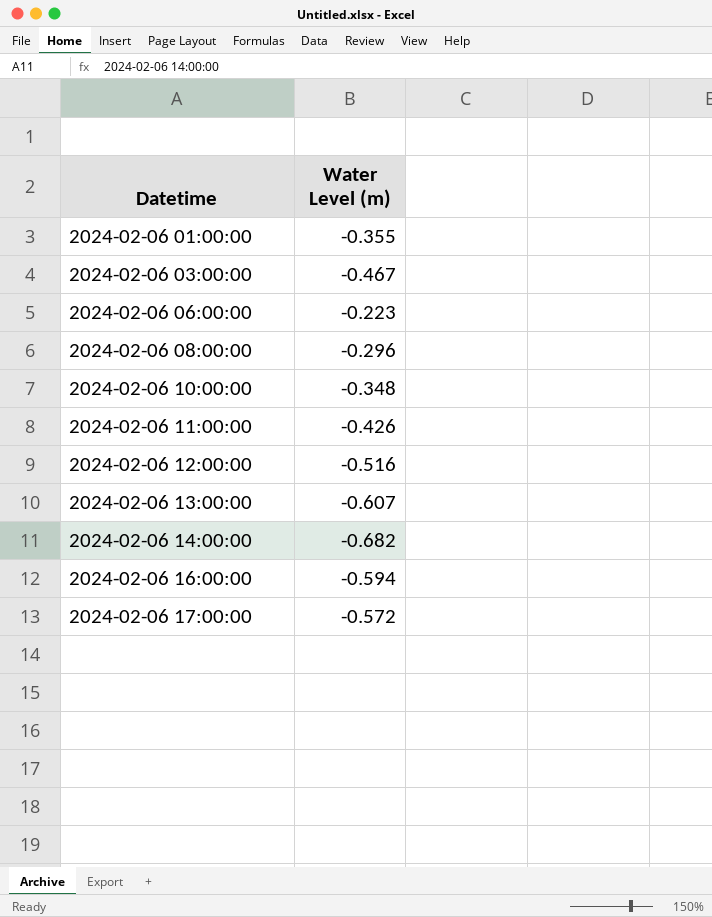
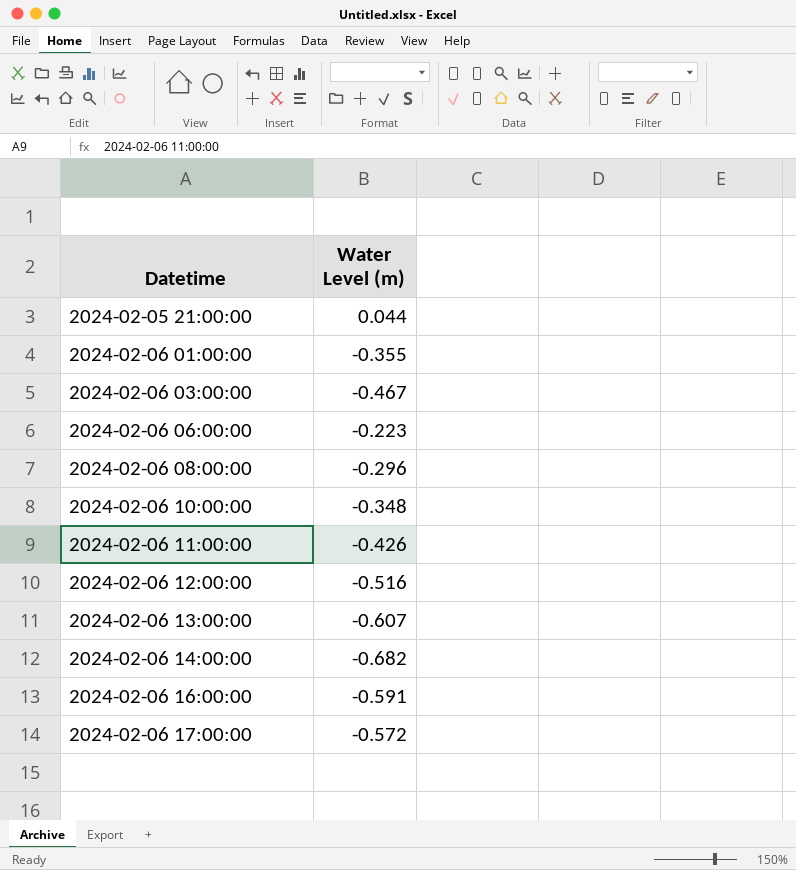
row 2024-02-05 21:00:00: none -> 0.044
2024-02-06 16:00:00 | Water Level (m): -0.594 -> -0.591

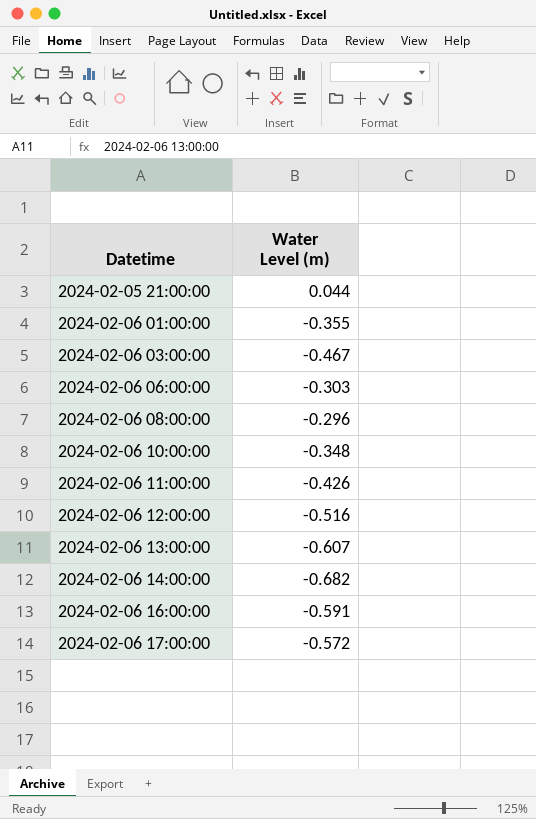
2024-02-06 06:00:00 | Water Level (m): -0.223 -> -0.303

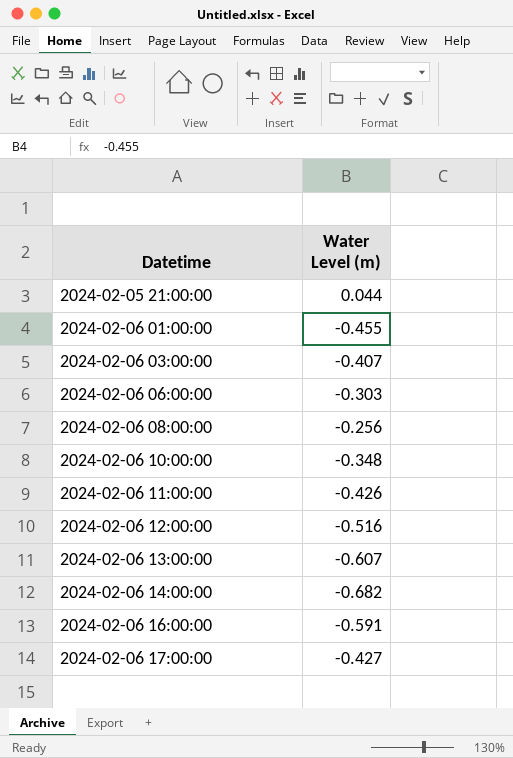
2024-02-06 01:00:00 | Water Level (m): -0.355 -> -0.455
2024-02-06 03:00:00 | Water Level (m): -0.467 -> -0.407
2024-02-06 08:00:00 | Water Level (m): -0.296 -> -0.256
2024-02-06 17:00:00 | Water Level (m): -0.572 -> -0.427

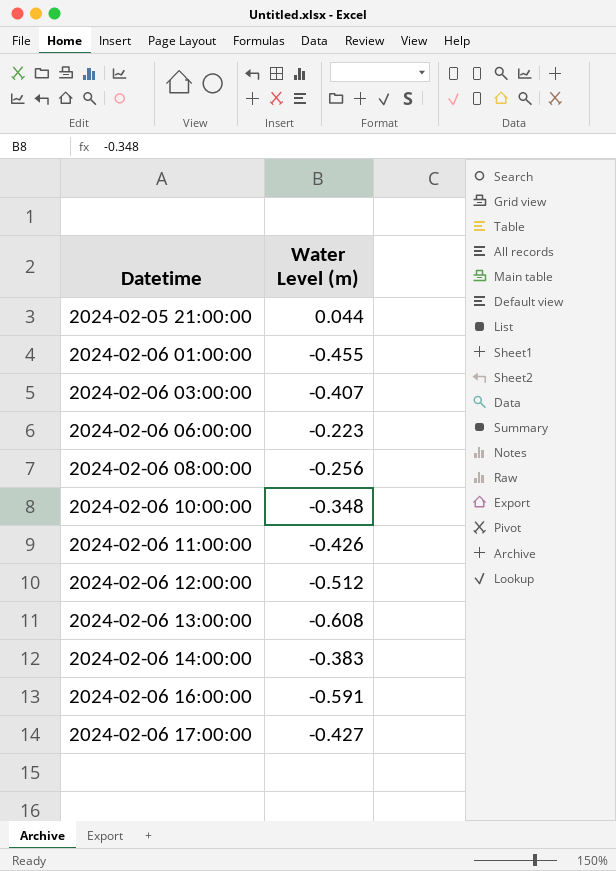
2024-02-06 06:00:00 | Water Level (m): -0.303 -> -0.223
2024-02-06 12:00:00 | Water Level (m): -0.516 -> -0.512
2024-02-06 13:00:00 | Water Level (m): -0.607 -> -0.608
2024-02-06 14:00:00 | Water Level (m): -0.682 -> -0.383

